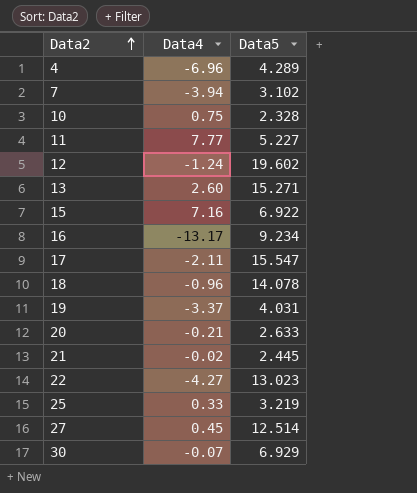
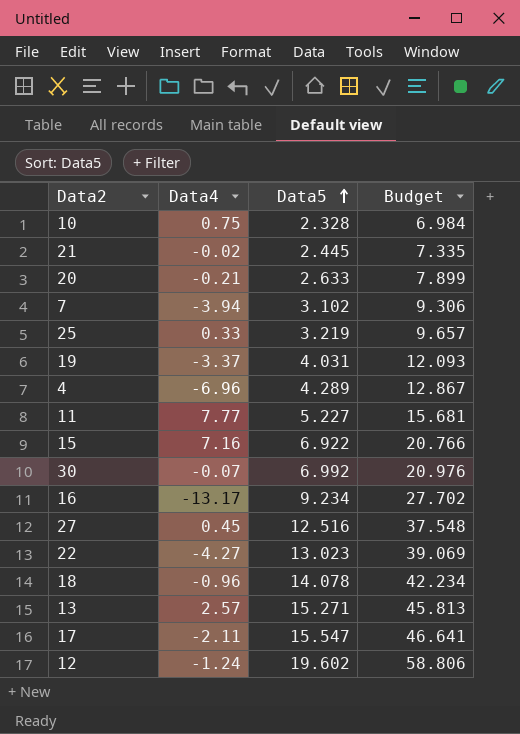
row order: Data2 ascending -> Data5 ascending
column Budget | formula: none -> [Data5] * 3
30 | Data5: 6.929 -> 6.992
27 | Data5: 12.514 -> 12.516
13 | Data4: 2.60 -> 2.57

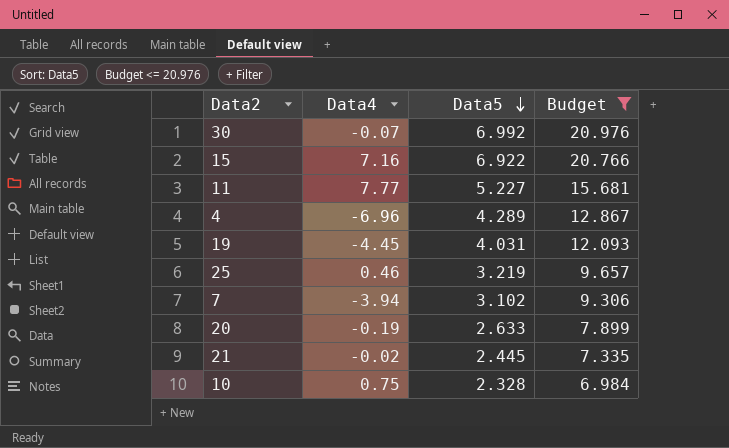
filter: none -> Budget <= 20.976
row order: Data5 ascending -> Data5 descending
19 | Data4: -3.37 -> -4.45
25 | Data4: 0.33 -> 0.46
20 | Data4: -0.21 -> -0.19

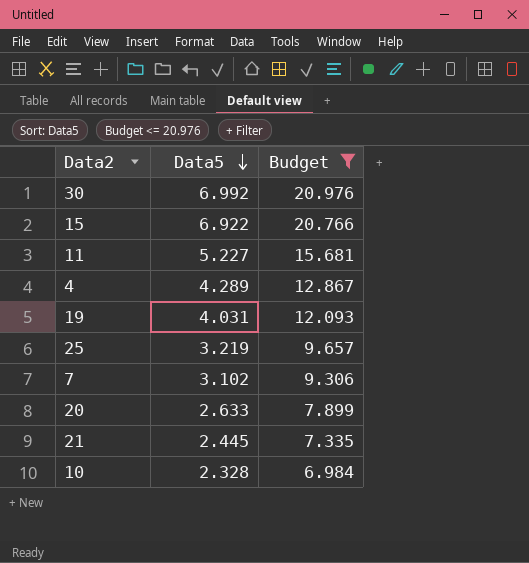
column Data4 | position: 2 -> none

